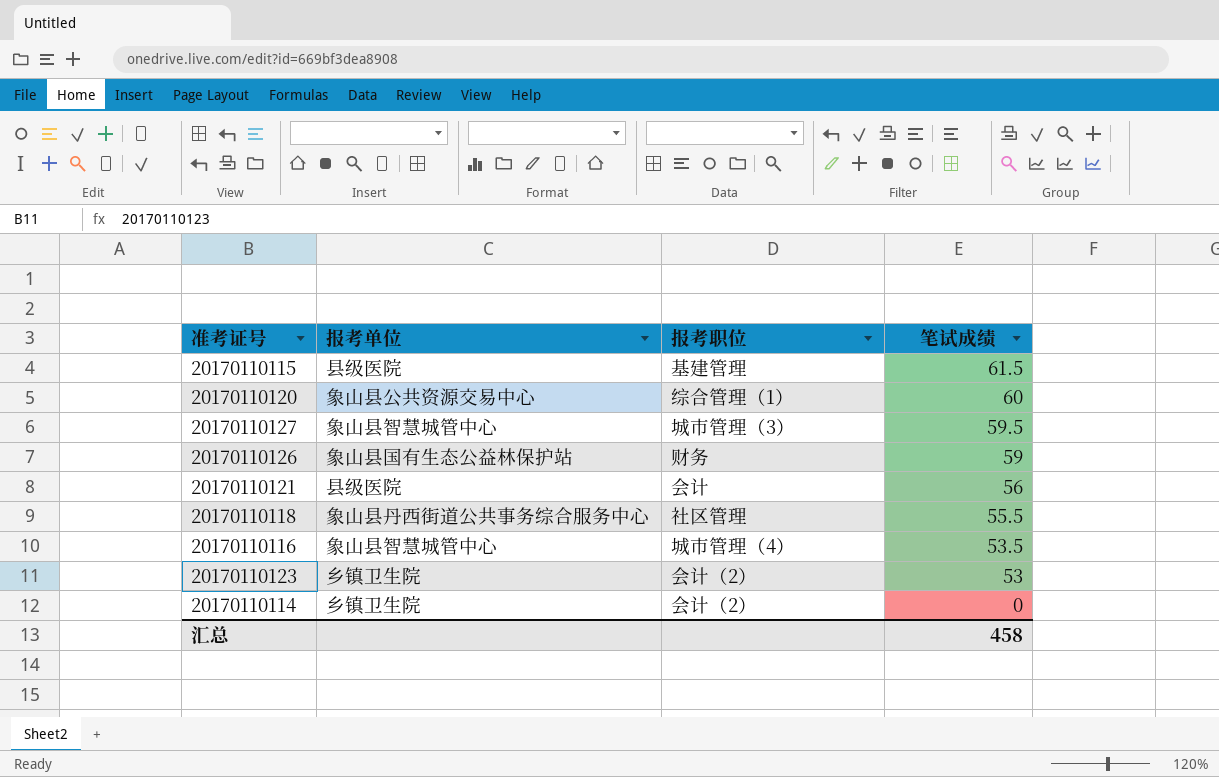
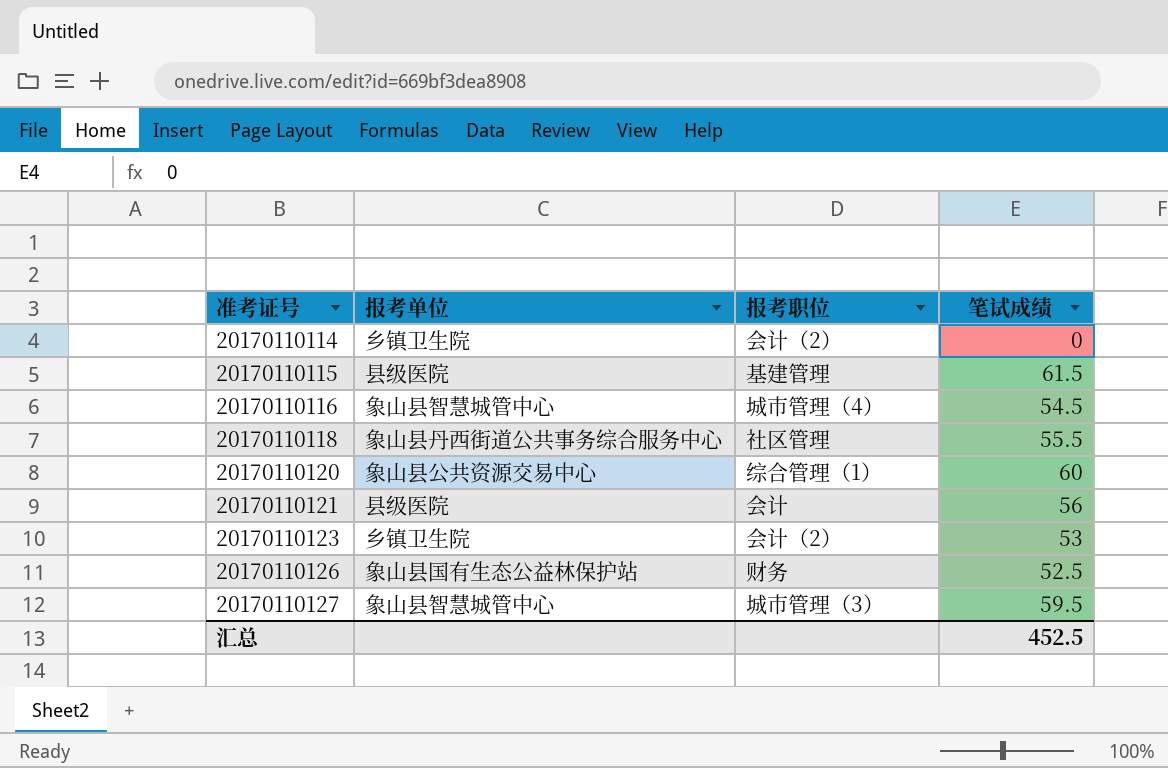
row order: 笔试成绩 descending -> 准考证号 ascending
20170110116 | 笔试成绩: 53.5 -> 54.5
20170110126 | 笔试成绩: 59 -> 52.5
汇总 | 笔试成绩: 458 -> 452.5

